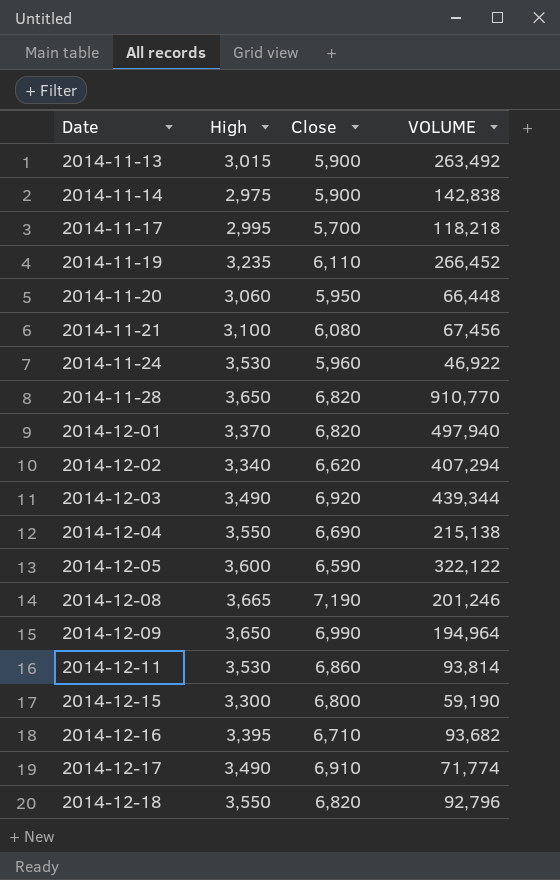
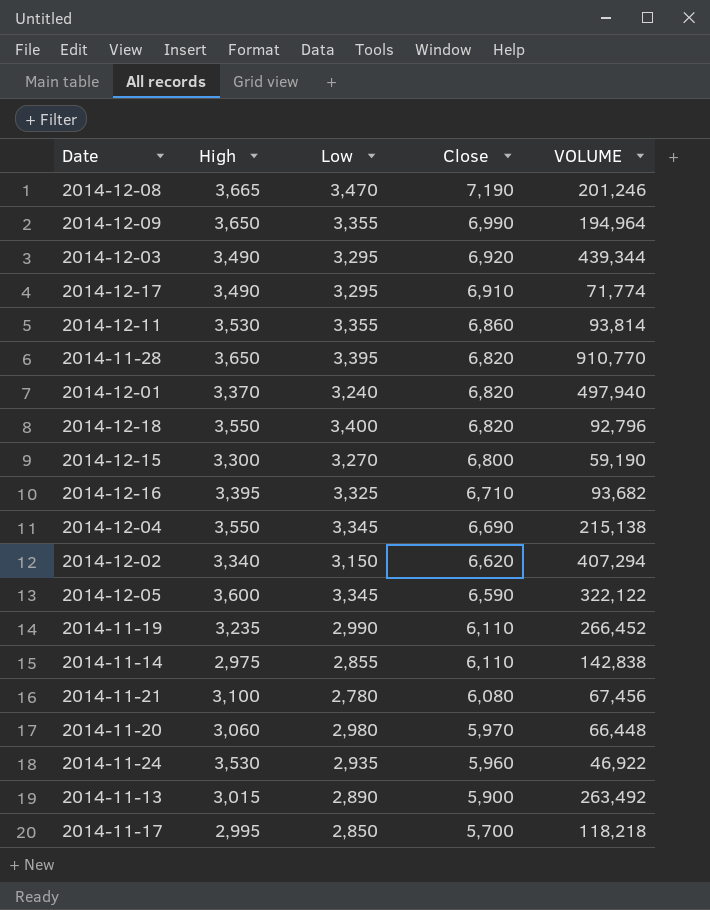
row order: Date ascending -> Close descending
column Low | position: none -> 3
2014-11-14 | Close: 5,900 -> 6,110
2014-11-20 | Close: 5,950 -> 5,970

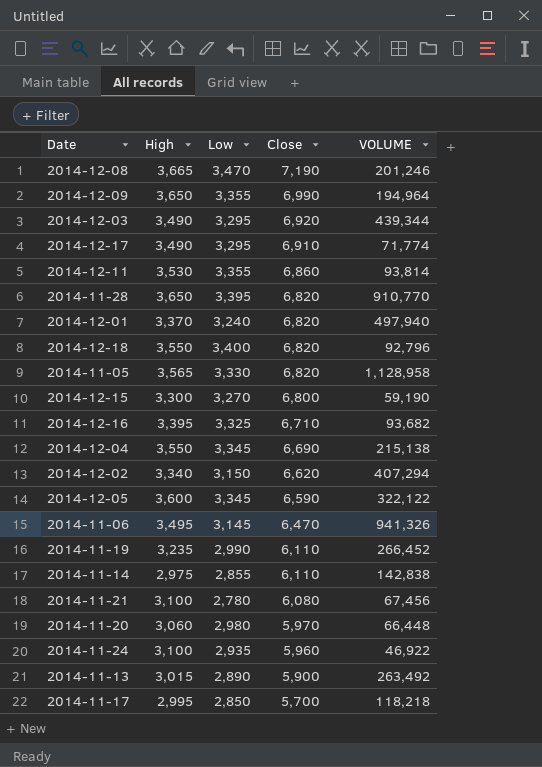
row 2014-11-05: none -> 3,565 | 3,330 | 6,820 | 1,128,958
row 2014-11-06: none -> 3,495 | 3,145 | 6,470 | 941,326
2014-11-24 | High: 3,530 -> 3,100

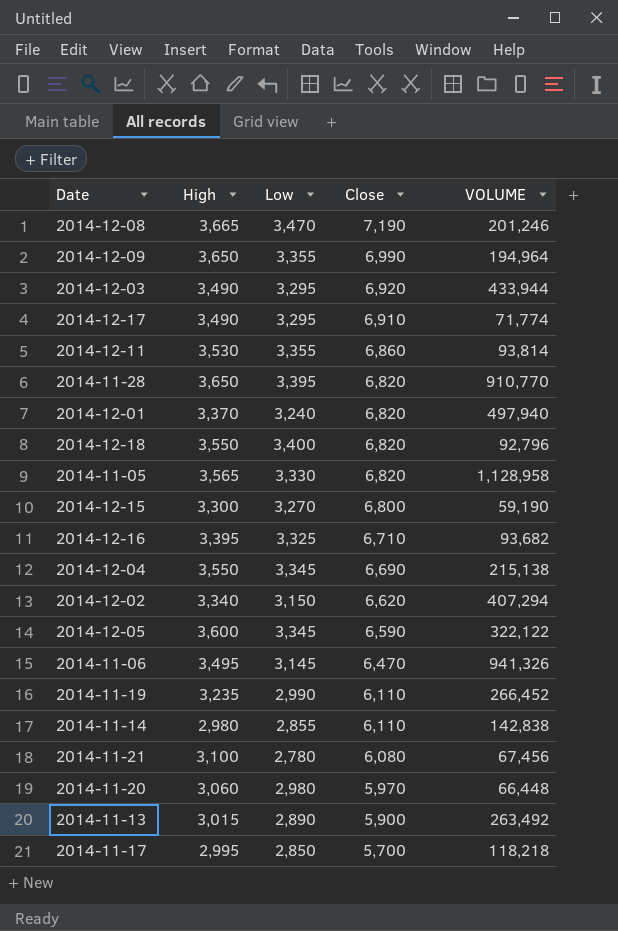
row 2014-11-24: 3,100 | 2,935 | 5,960 | 46,922 -> none
2014-12-03 | VOLUME: 439,344 -> 433,944
2014-11-14 | High: 2,975 -> 2,980

